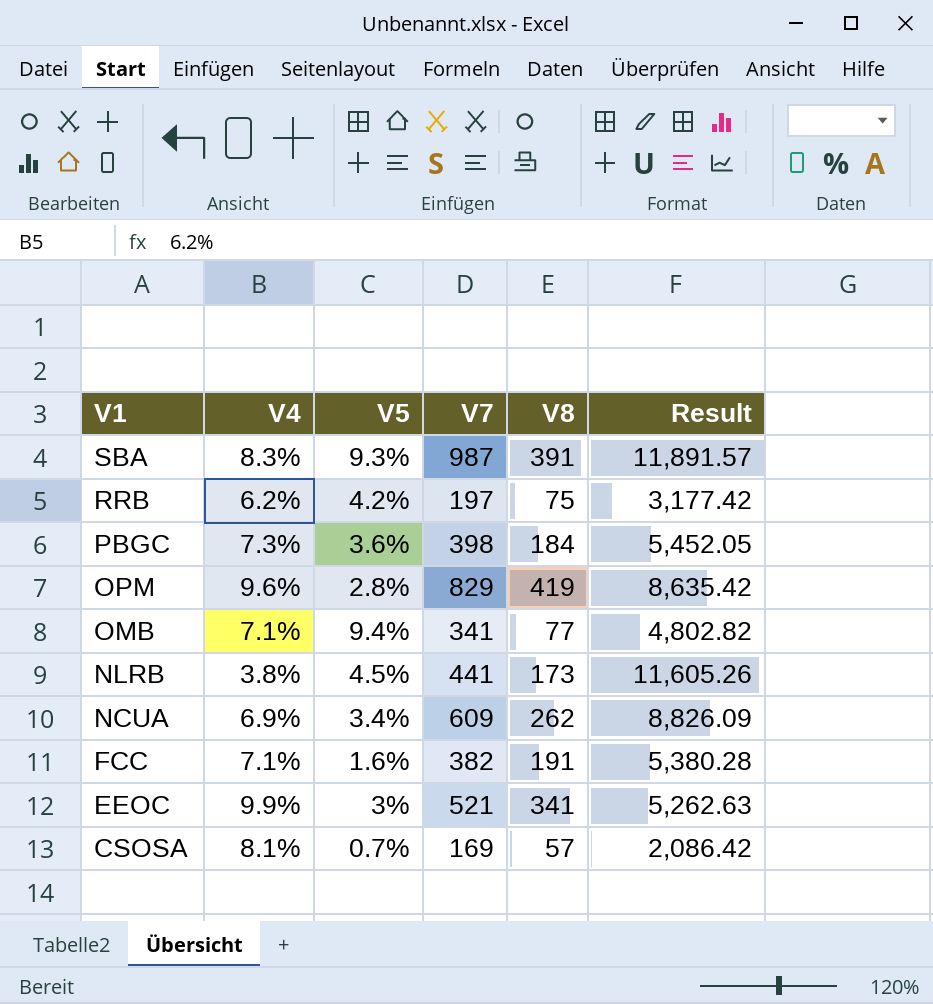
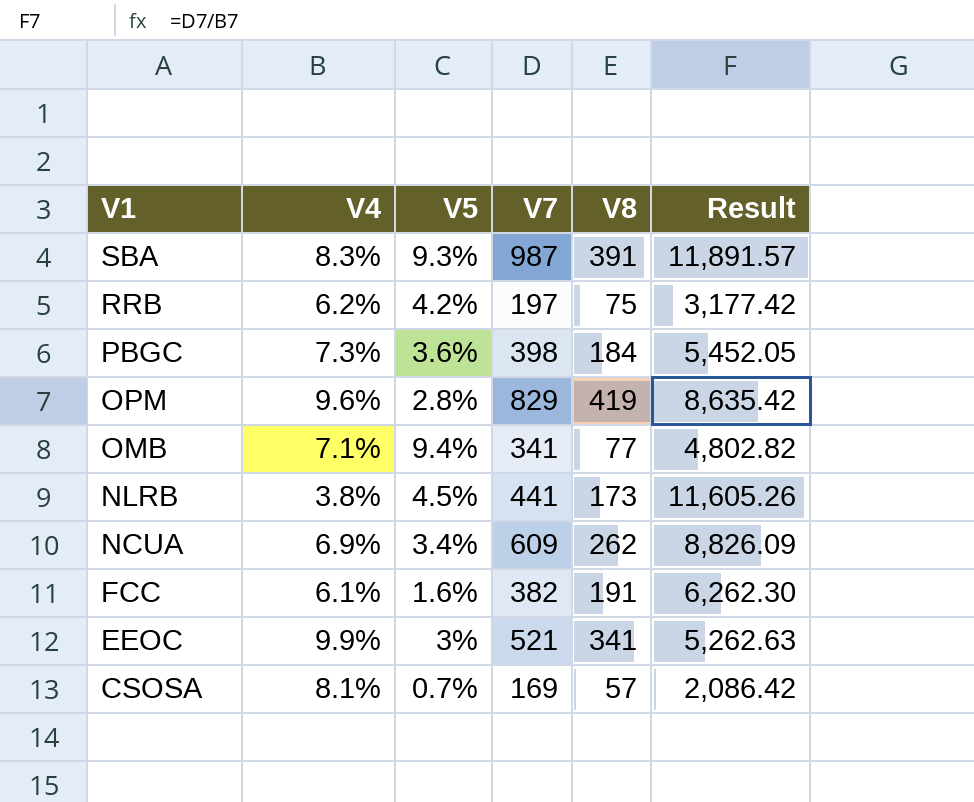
FCC | V4: 7.1% -> 6.1%
FCC | Result: 5,380.28 -> 6,262.30

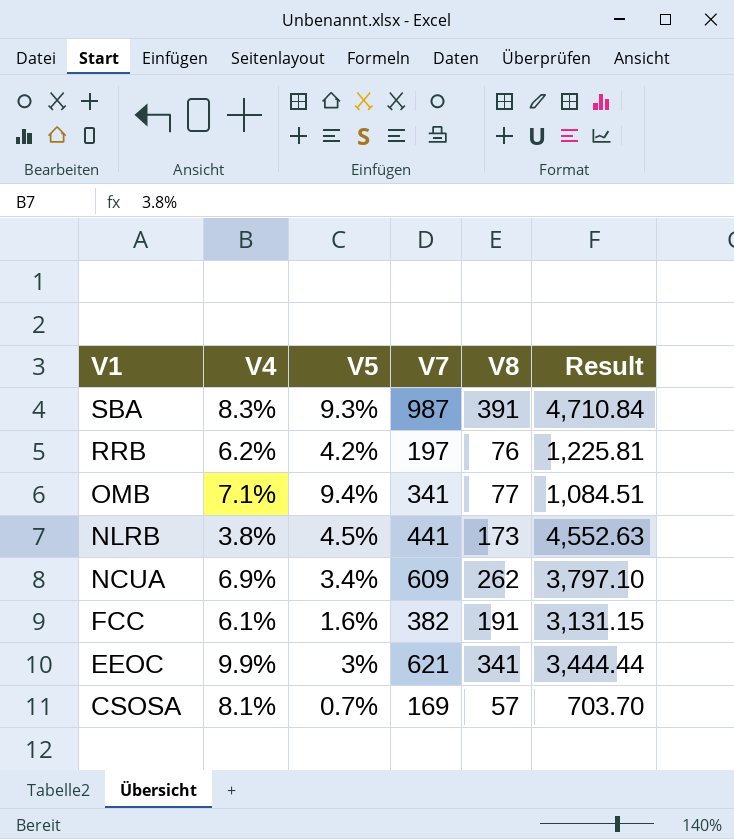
column Result | formula: [V7] / [V4] -> [V8] / [V4]
row PBGC: 7.3% | 3.6% | 398 | 184 | 5,452.05 -> none
row OPM: 9.6% | 2.8% | 829 | 419 | 8,635.42 -> none
RRB | V8: 75 -> 76
EEOC | V7: 521 -> 621

